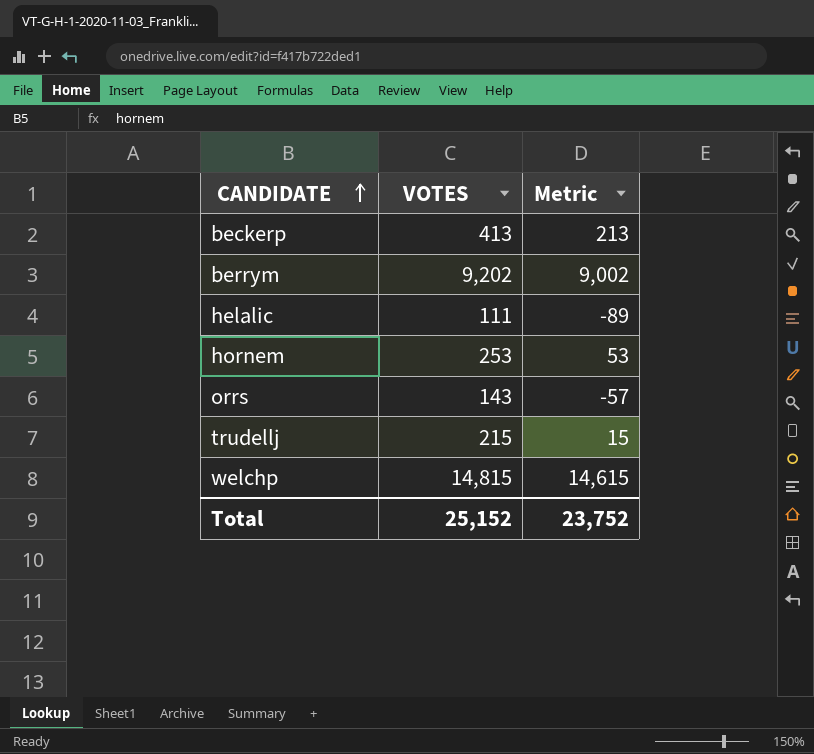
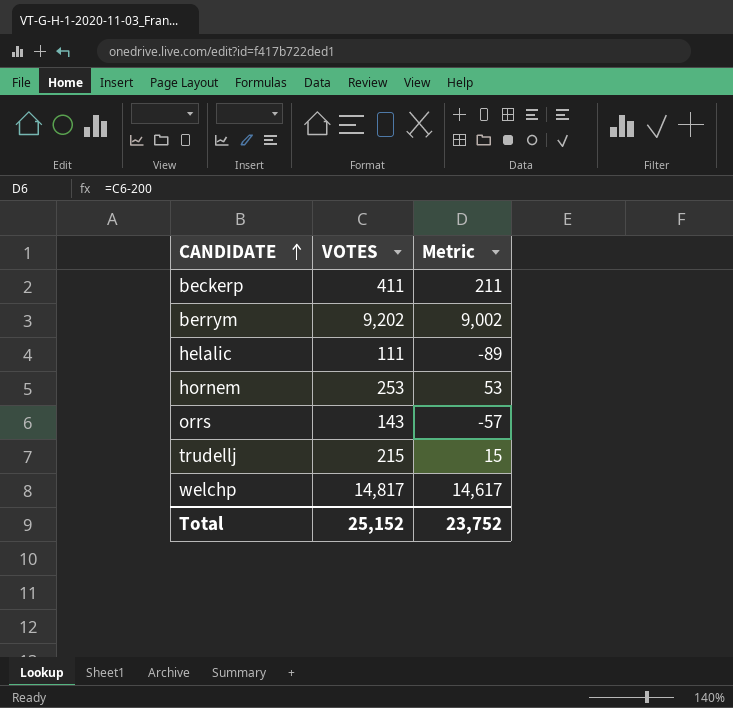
beckerp | VOTES: 413 -> 411
beckerp | Metric: 213 -> 211
welchp | VOTES: 14,815 -> 14,817
welchp | Metric: 14,615 -> 14,617

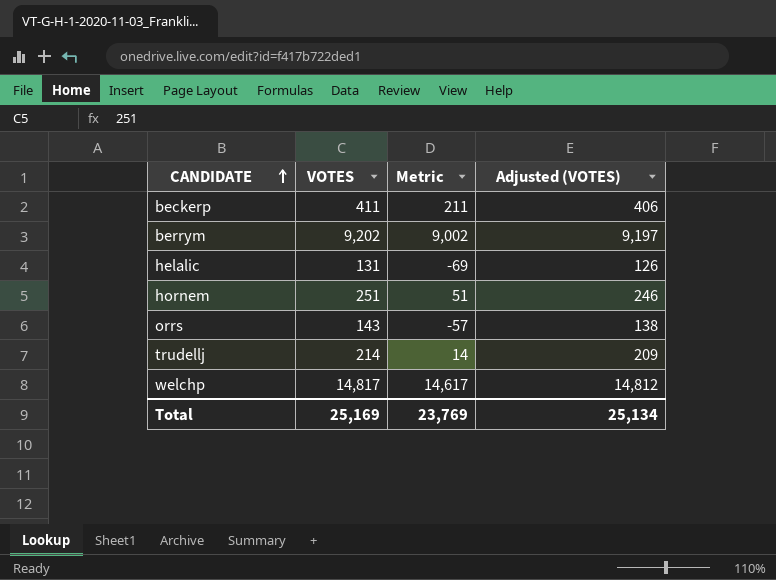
column Adjusted (VOTES) | formula: none -> [VOTES] - 5
helalic | VOTES: 111 -> 131
helalic | Metric: -89 -> -69
hornem | VOTES: 253 -> 251
hornem | Metric: 53 -> 51
trudellj | VOTES: 215 -> 214
trudellj | Metric: 15 -> 14
Total | VOTES: 25,152 -> 25,169
Total | Metric: 23,752 -> 23,769

